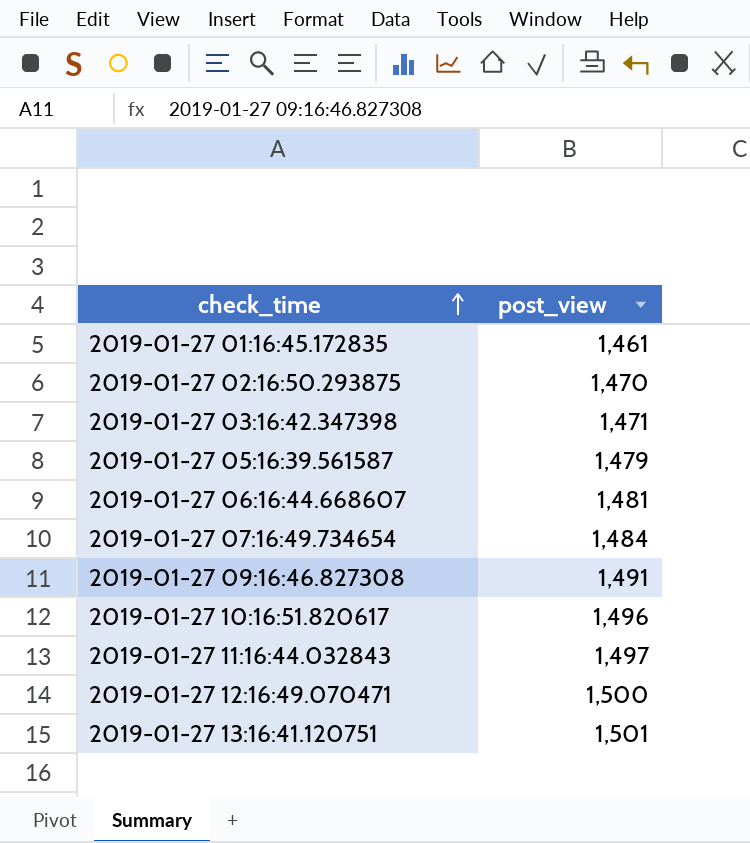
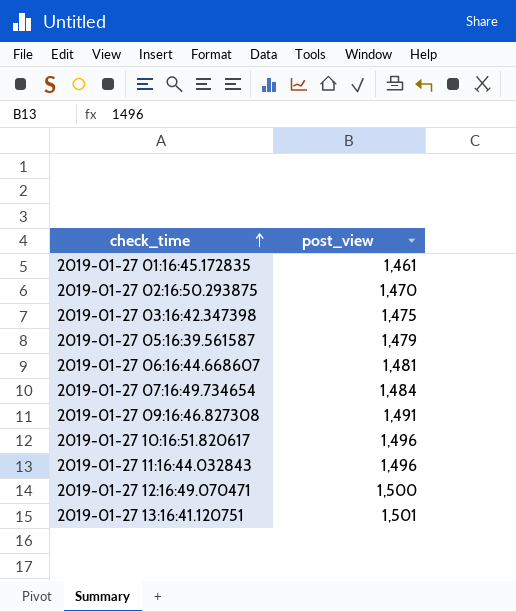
2019-01-27 03:16:42.347398 | post_view: 1,471 -> 1,475
2019-01-27 11:16:44.032843 | post_view: 1,497 -> 1,496

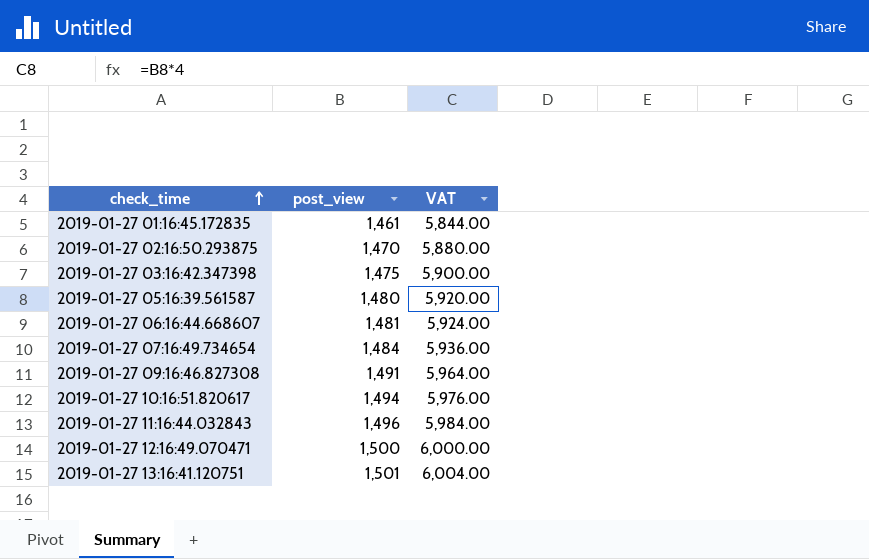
column VAT | formula: none -> [post_view] * 4
2019-01-27 05:16:39.561587 | post_view: 1,479 -> 1,480
2019-01-27 10:16:51.820617 | post_view: 1,496 -> 1,494

